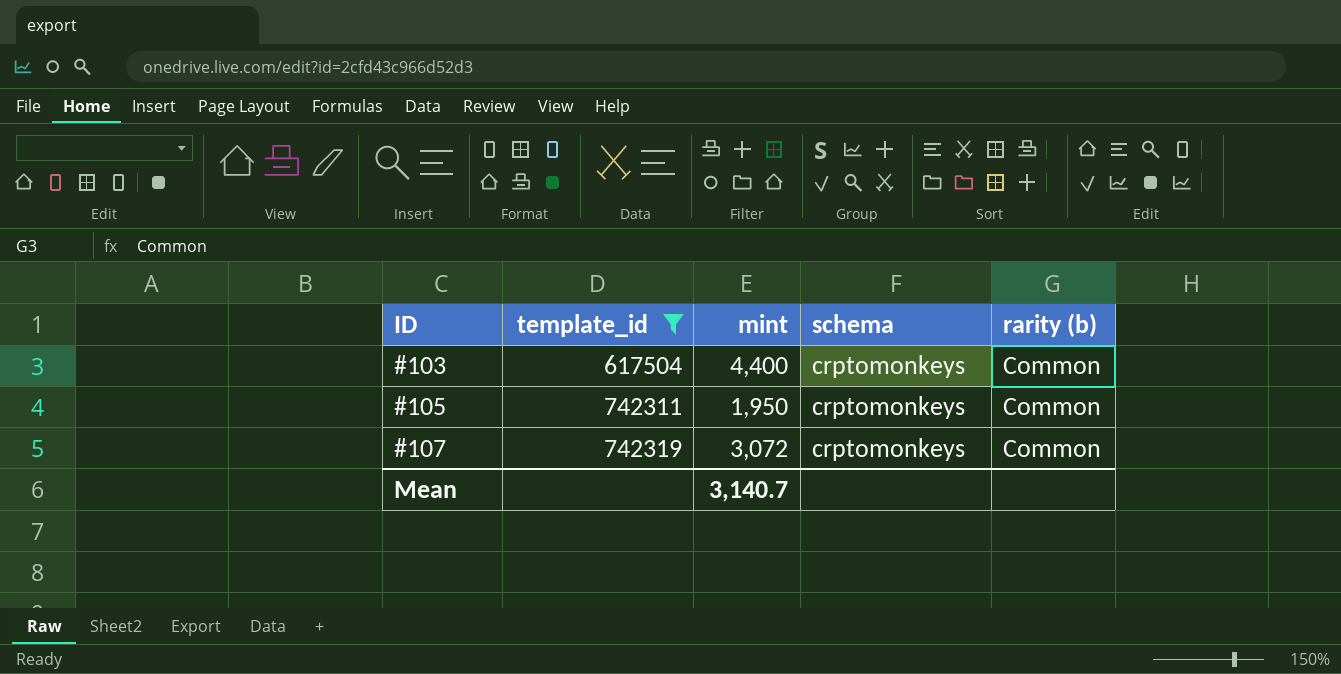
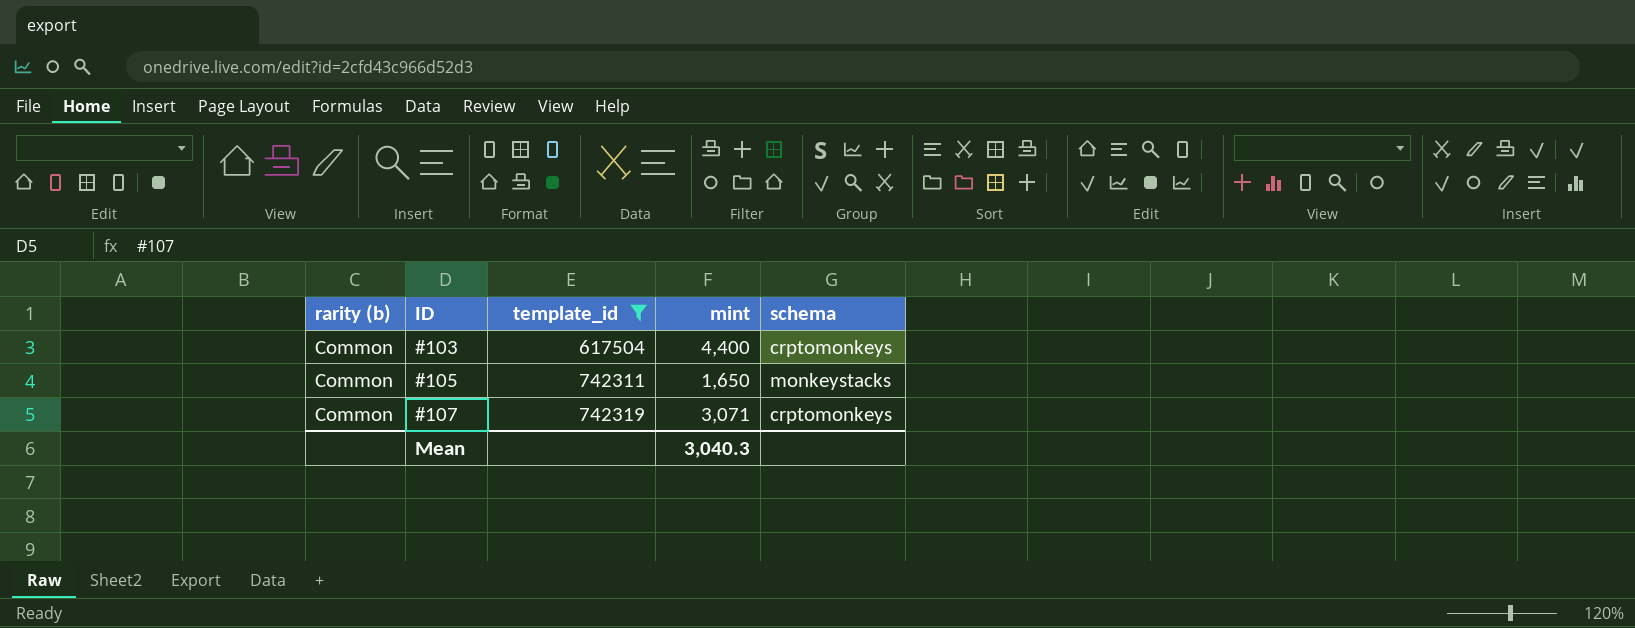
column rarity (b) | position: 5 -> 1
#105 | mint: 1,950 -> 1,650
#105 | schema: crptomonkeys -> monkeystacks
#107 | mint: 3,072 -> 3,071
Mean | mint: 3,140.7 -> 3,040.3

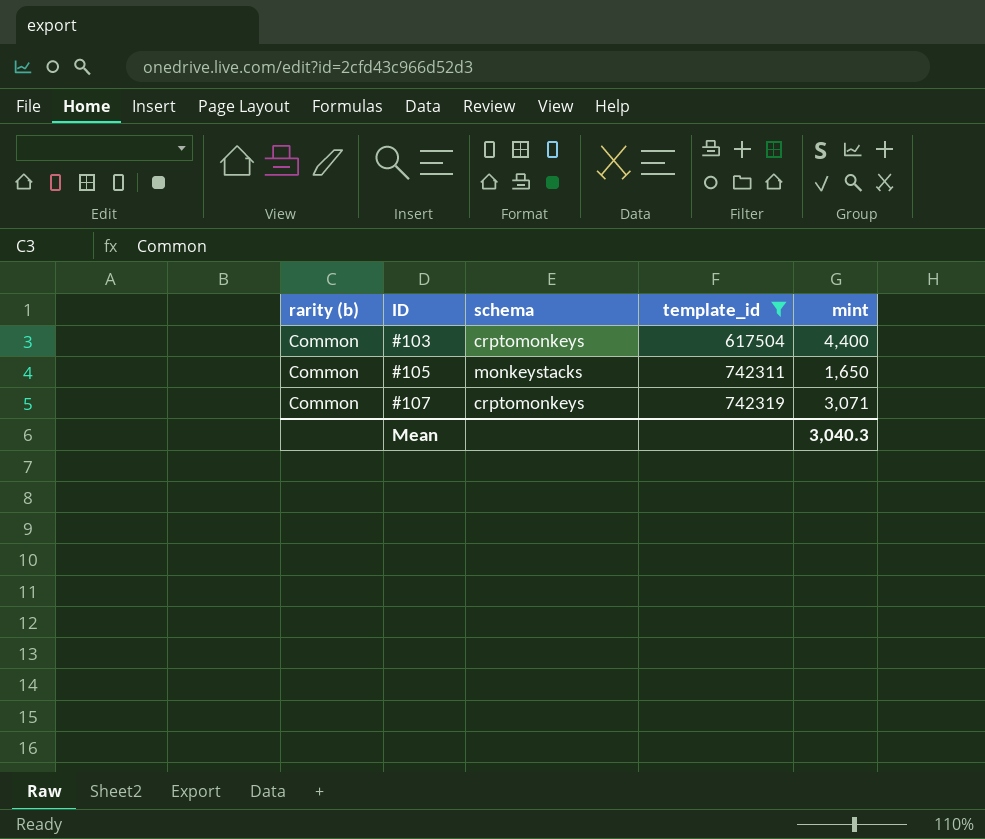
column schema | position: 5 -> 3

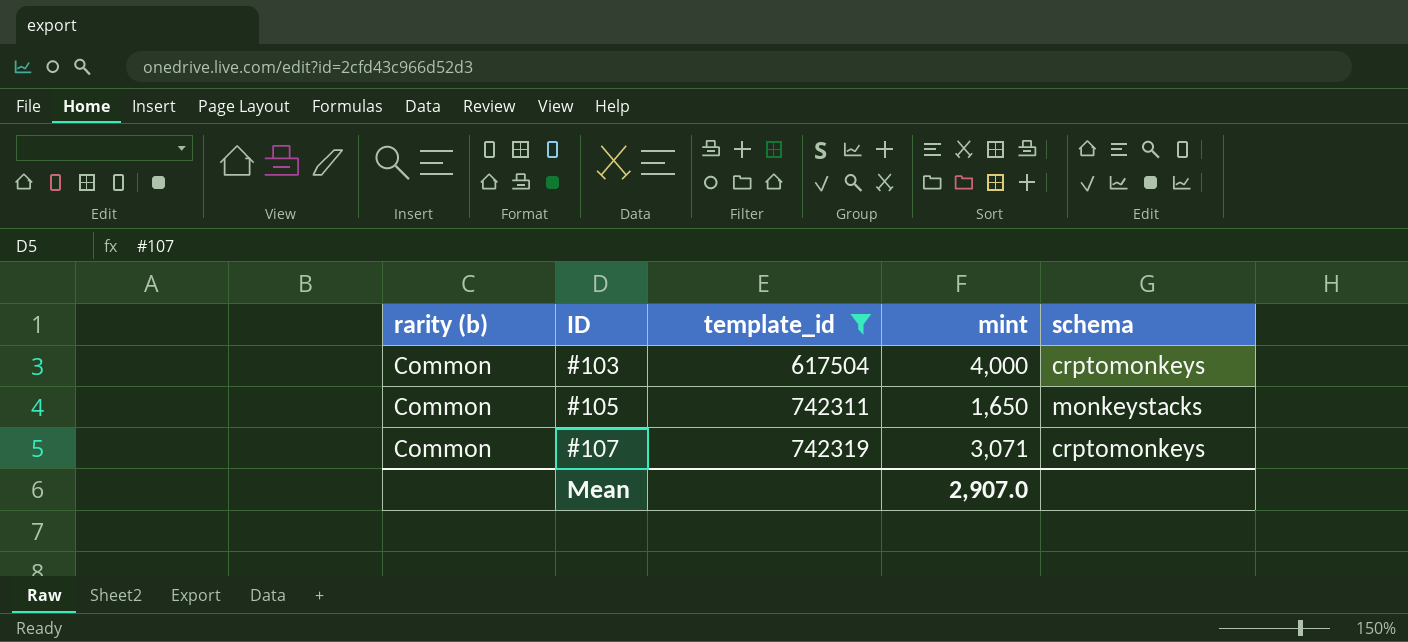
column schema | position: 3 -> 5
#103 | mint: 4,400 -> 4,000
Mean | mint: 3,040.3 -> 2,907.0

